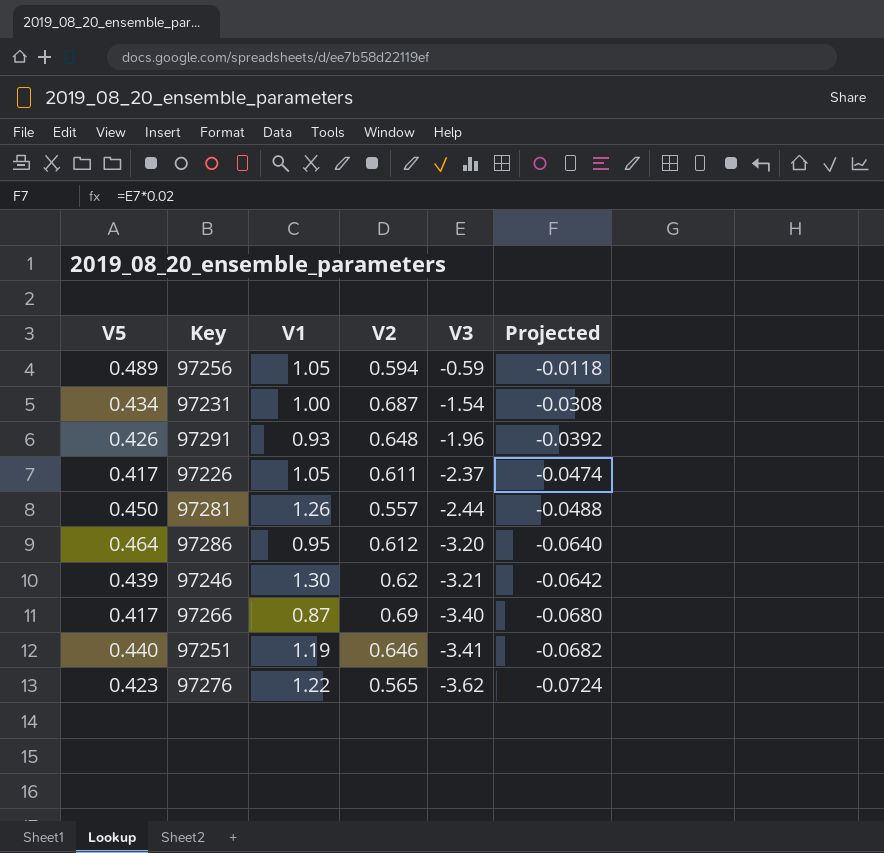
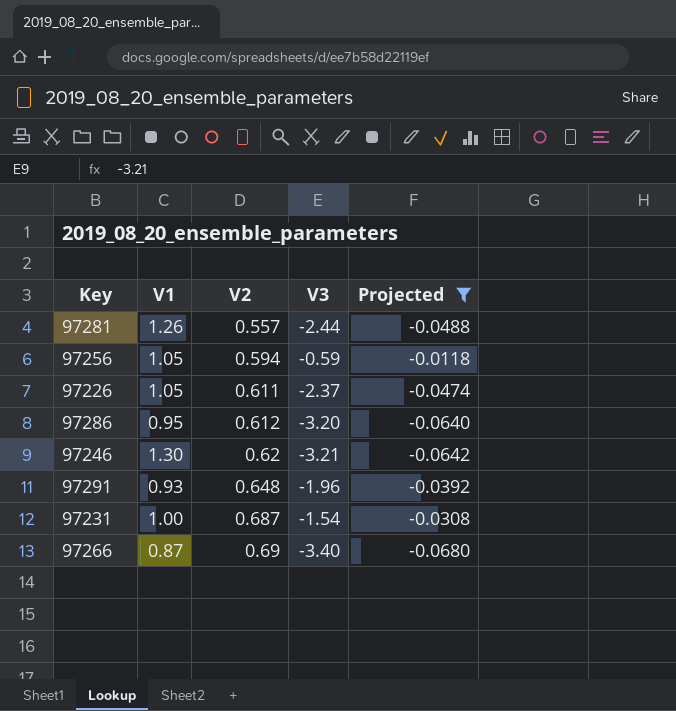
filter: none -> Projected >= -0.0680
row order: V3 descending -> V2 ascending
column V5 | position: 1 -> none

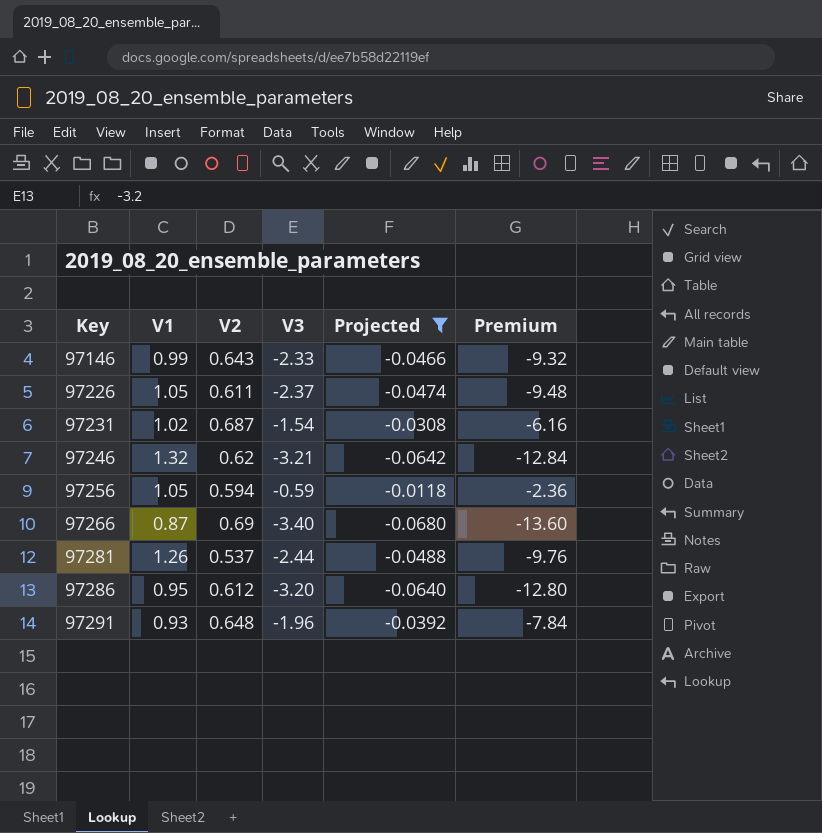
row order: V2 ascending -> Key ascending
column Premium | formula: none -> [V3] * 4
row 97146: none -> 0.99 | 0.643 | -2.33 | -0.0466 | -9.32
97231 | V1: 1.00 -> 1.02
97246 | V1: 1.30 -> 1.32
97281 | V2: 0.557 -> 0.537

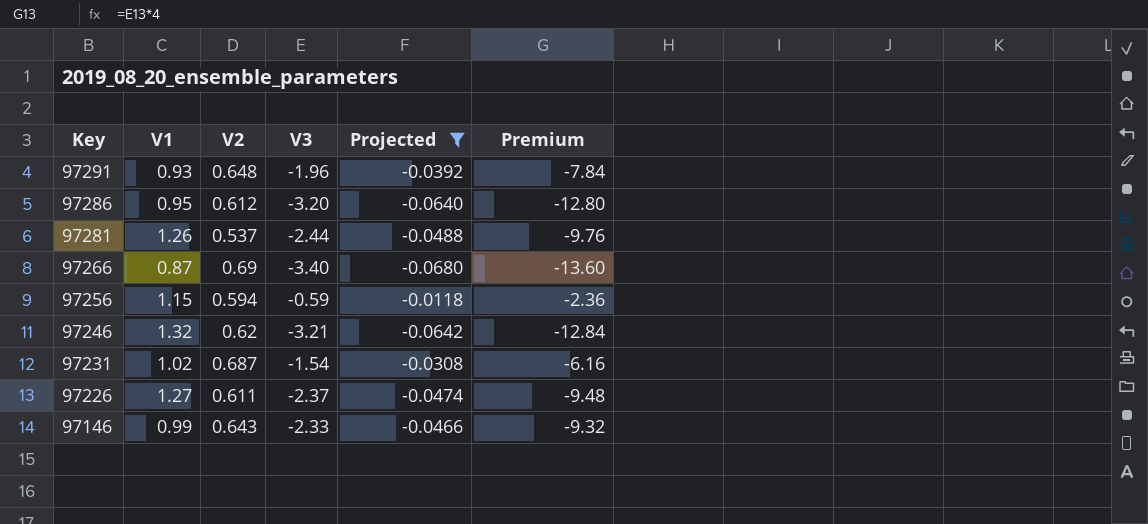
row order: Key ascending -> Key descending
97256 | V1: 1.05 -> 1.15
97226 | V1: 1.05 -> 1.27

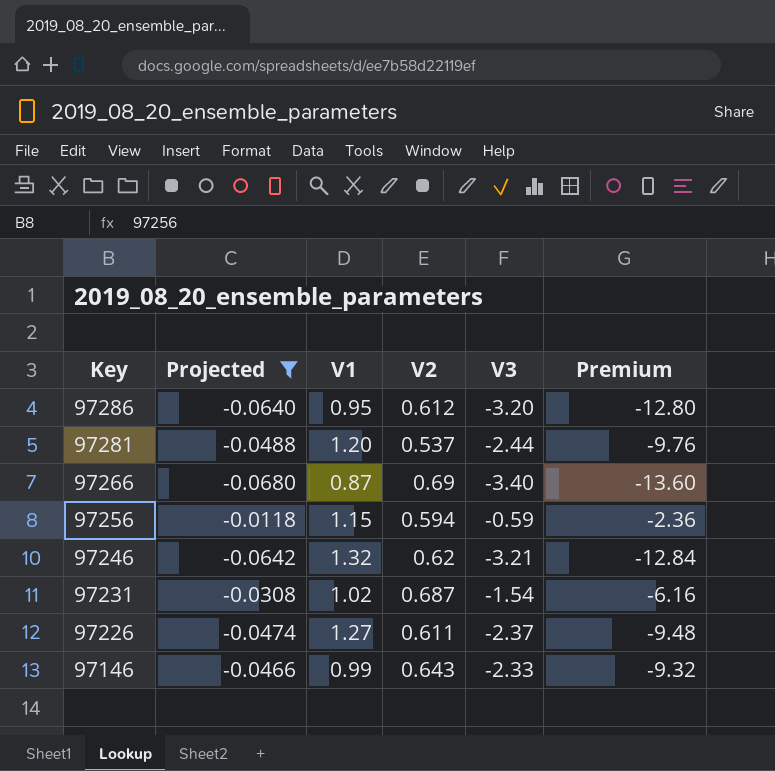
column Projected | position: 5 -> 2
row 97291: 0.93 | 0.648 | -1.96 | -0.0392 | -7.84 -> none
97281 | V1: 1.26 -> 1.20

